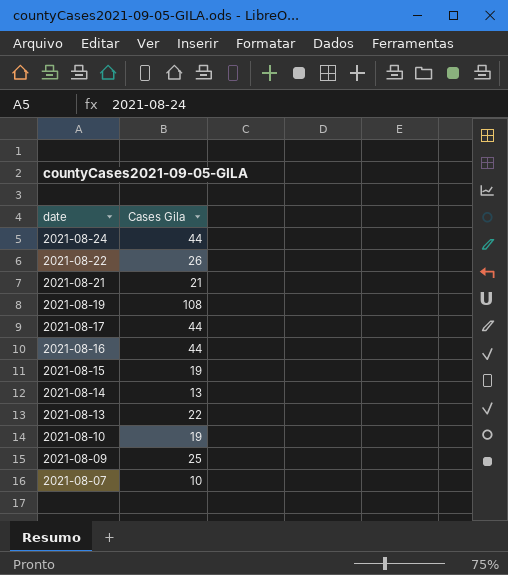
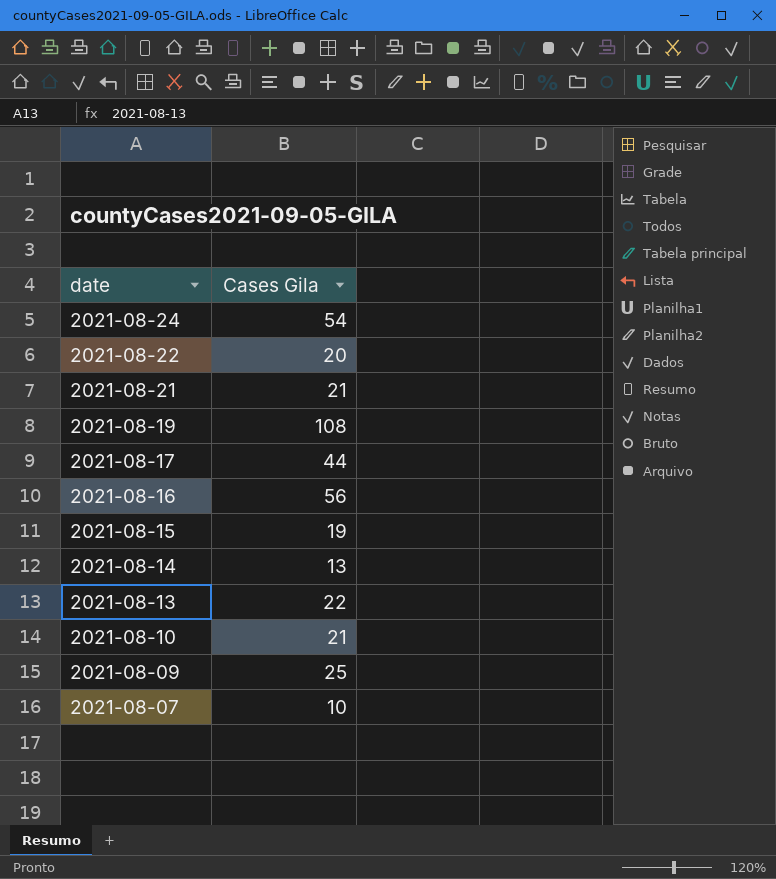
2021-08-24 | Cases Gila: 44 -> 54
2021-08-22 | Cases Gila: 26 -> 20
2021-08-16 | Cases Gila: 44 -> 56
2021-08-10 | Cases Gila: 19 -> 21

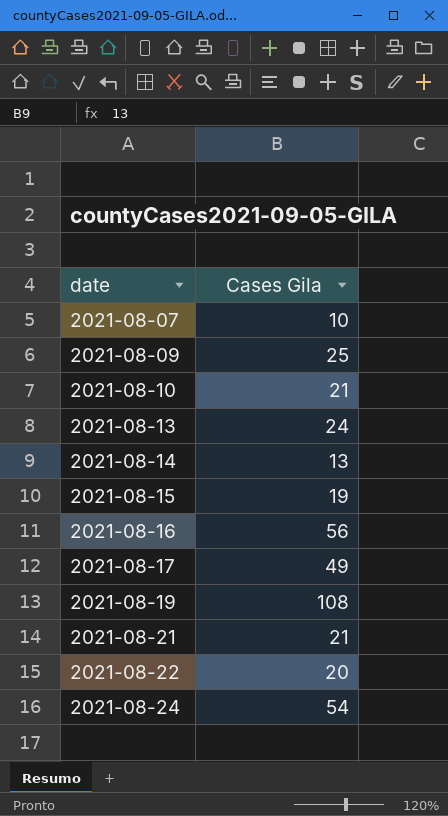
row order: date descending -> date ascending
2021-08-13 | Cases Gila: 22 -> 24
2021-08-17 | Cases Gila: 44 -> 49

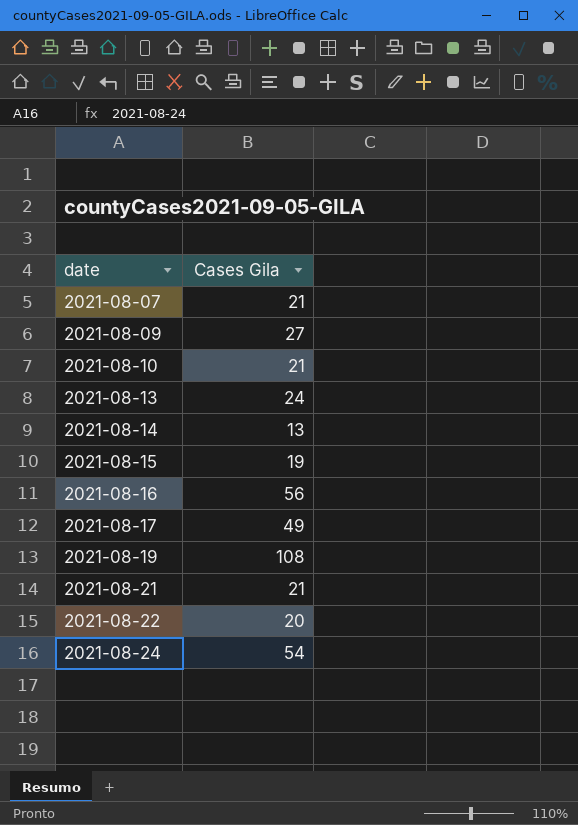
2021-08-07 | Cases Gila: 10 -> 21
2021-08-09 | Cases Gila: 25 -> 27

